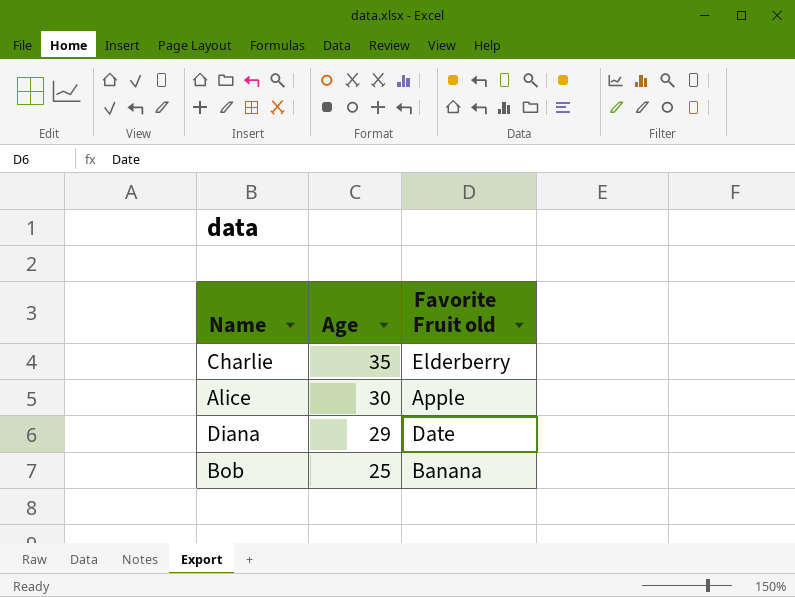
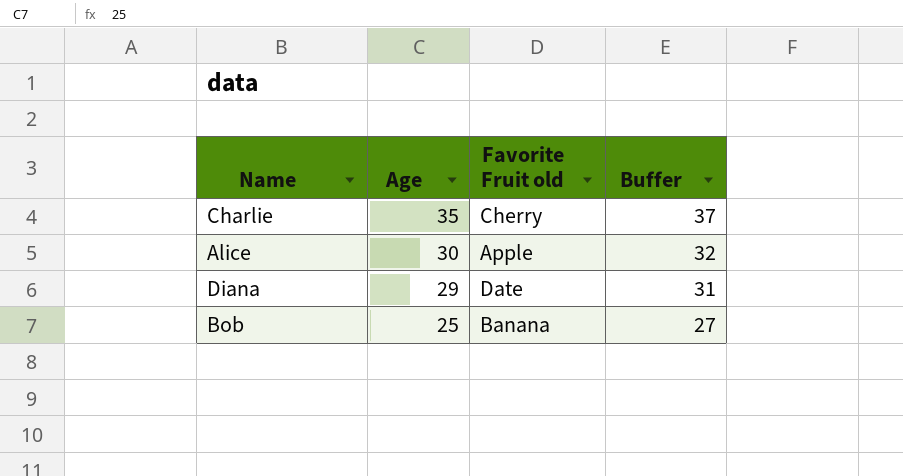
column Buffer | formula: none -> [Age] + 2
Charlie | Favorite Fruit old: Elderberry -> Cherry

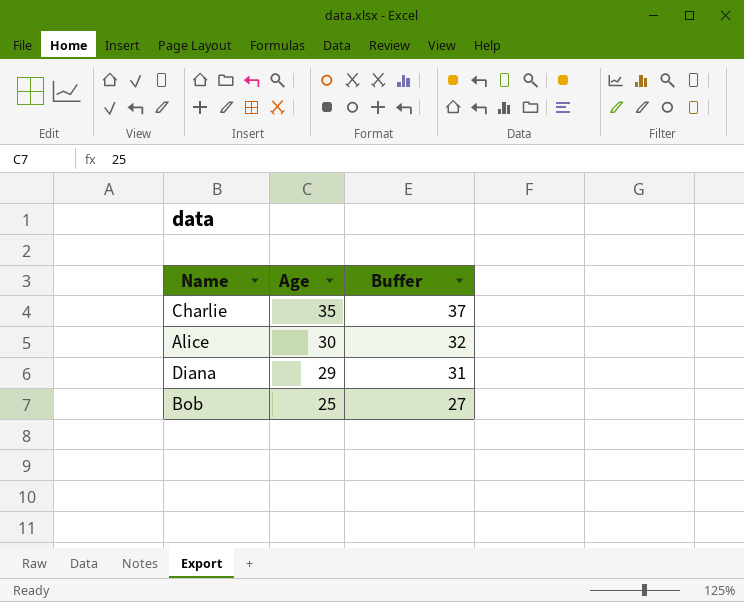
column Favorite Fruit old | position: 3 -> none

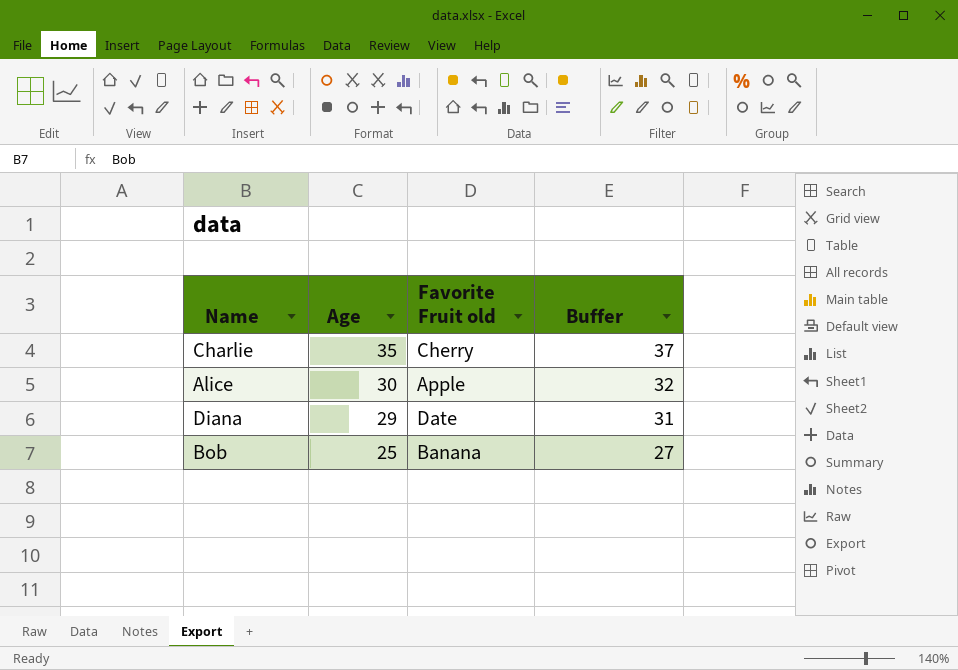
column Favorite Fruit old | position: none -> 3

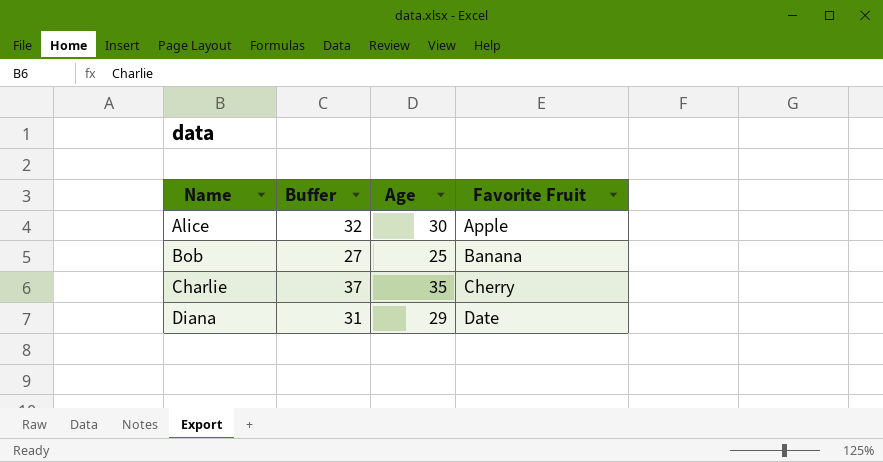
row order: Age descending -> Name ascending
column Buffer | position: 4 -> 2
column name: Favorite Fruit old -> Favorite Fruit

